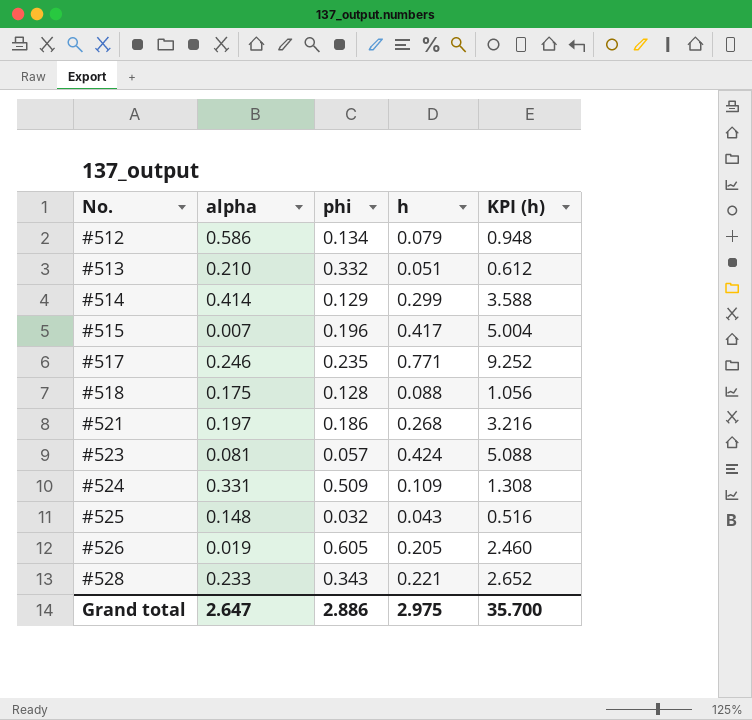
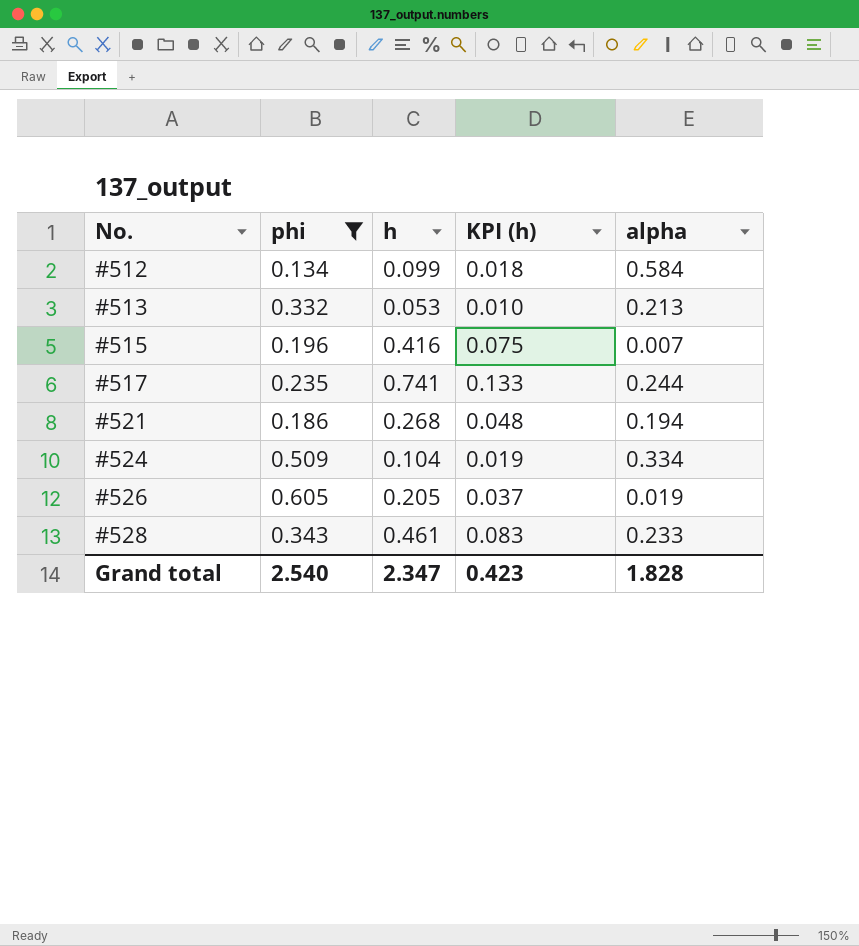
filter: none -> phi >= 0.134
column KPI (h) | formula: [h] * 12 -> [h] * 0.18
column alpha | position: 2 -> 5
#512 | h: 0.079 -> 0.099
#512 | alpha: 0.586 -> 0.584
#513 | h: 0.051 -> 0.053
#513 | alpha: 0.210 -> 0.213
#515 | h: 0.417 -> 0.416
#517 | h: 0.771 -> 0.741
#517 | alpha: 0.246 -> 0.244
#521 | alpha: 0.197 -> 0.194
#524 | h: 0.109 -> 0.104
#524 | alpha: 0.331 -> 0.334
#528 | h: 0.221 -> 0.461
Grand total | phi: 2.886 -> 2.540
Grand total | h: 2.975 -> 2.347
Grand total | KPI (h): 35.700 -> 0.423
Grand total | alpha: 2.647 -> 1.828

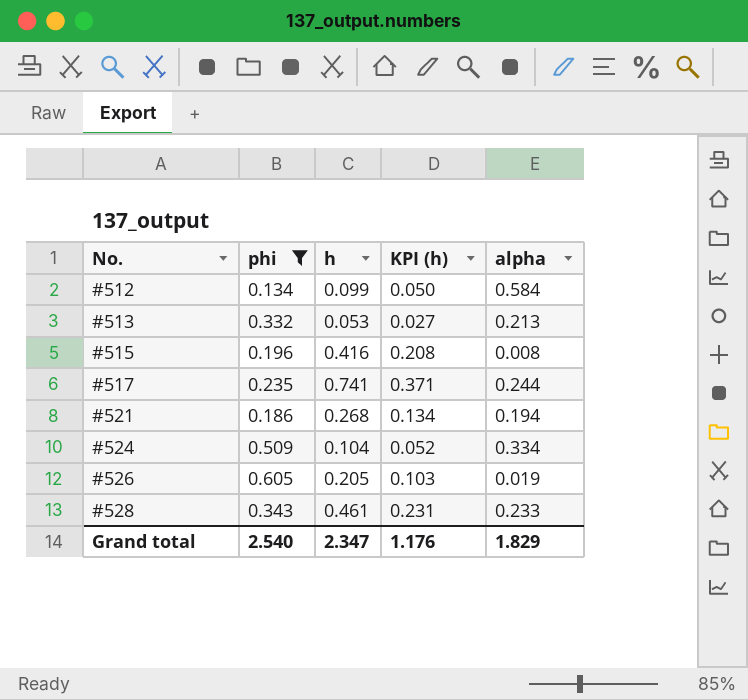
column KPI (h) | formula: [h] * 0.18 -> [h] * 0.5
#515 | alpha: 0.007 -> 0.008
Grand total | KPI (h): 0.423 -> 1.176
Grand total | alpha: 1.828 -> 1.829

